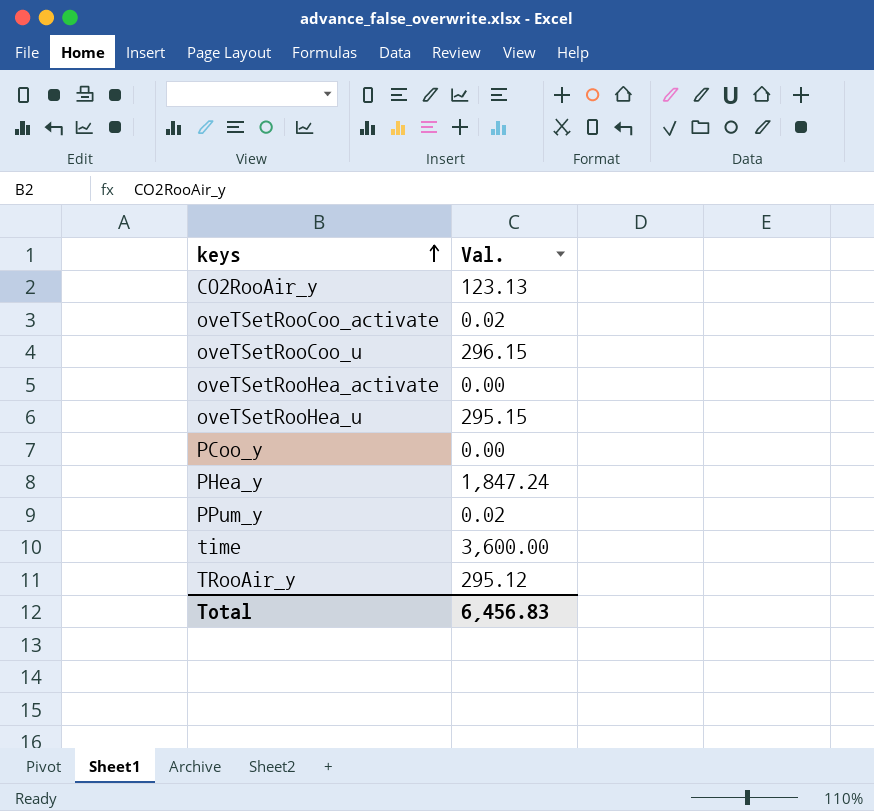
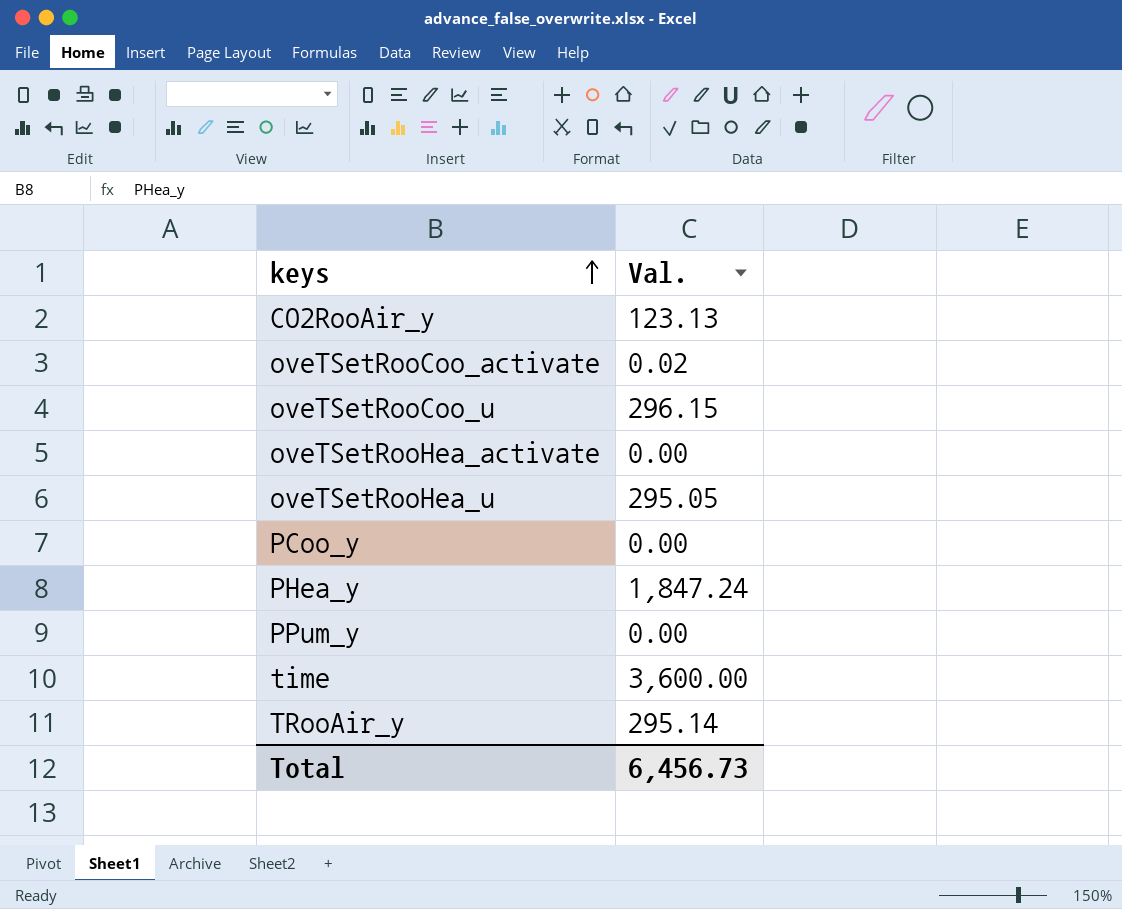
oveTSetRooHea_u | Val.: 295.15 -> 295.05
PPum_y | Val.: 0.02 -> 0.00
TRooAir_y | Val.: 295.12 -> 295.14
Total | Val.: 6,456.83 -> 6,456.73

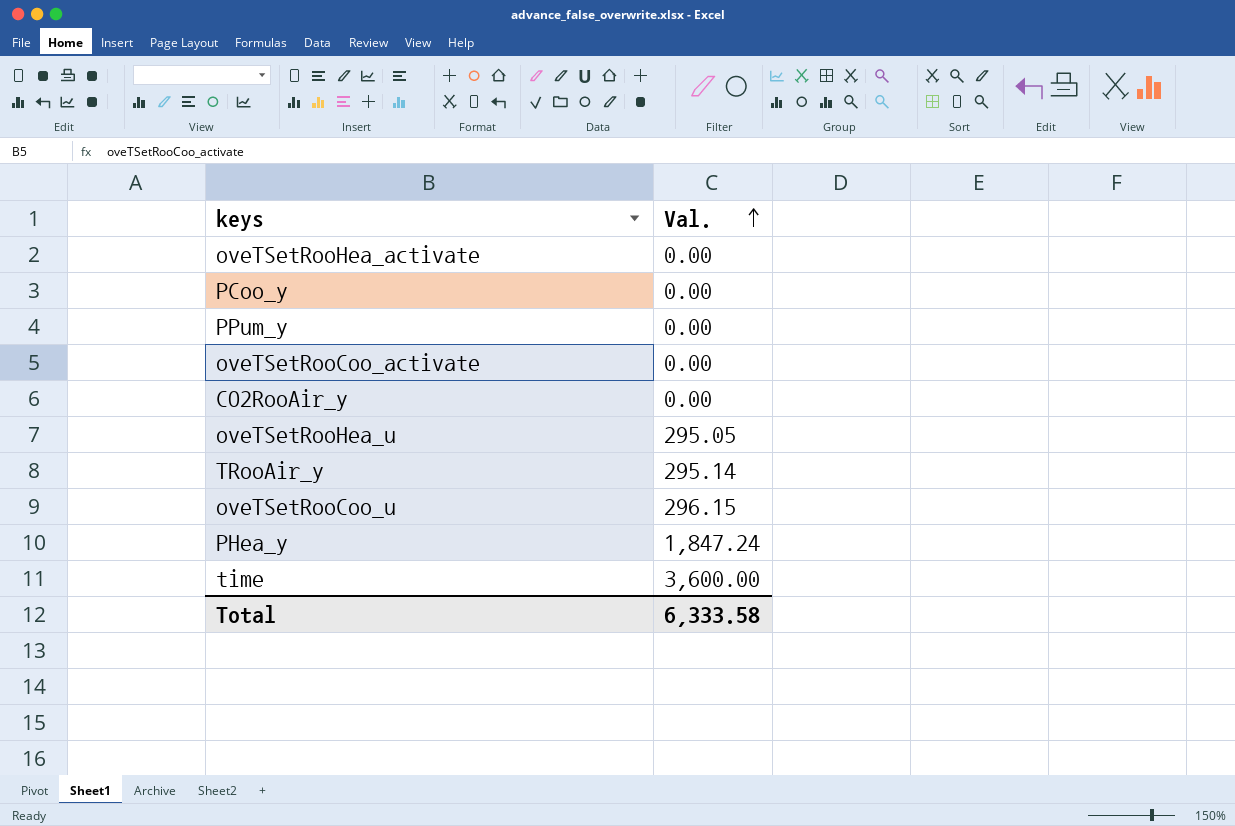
row order: keys ascending -> Val. ascending
oveTSetRooCoo_activate | Val.: 0.02 -> 0.00
CO2RooAir_y | Val.: 123.13 -> 0.00
Total | Val.: 6,456.73 -> 6,333.58

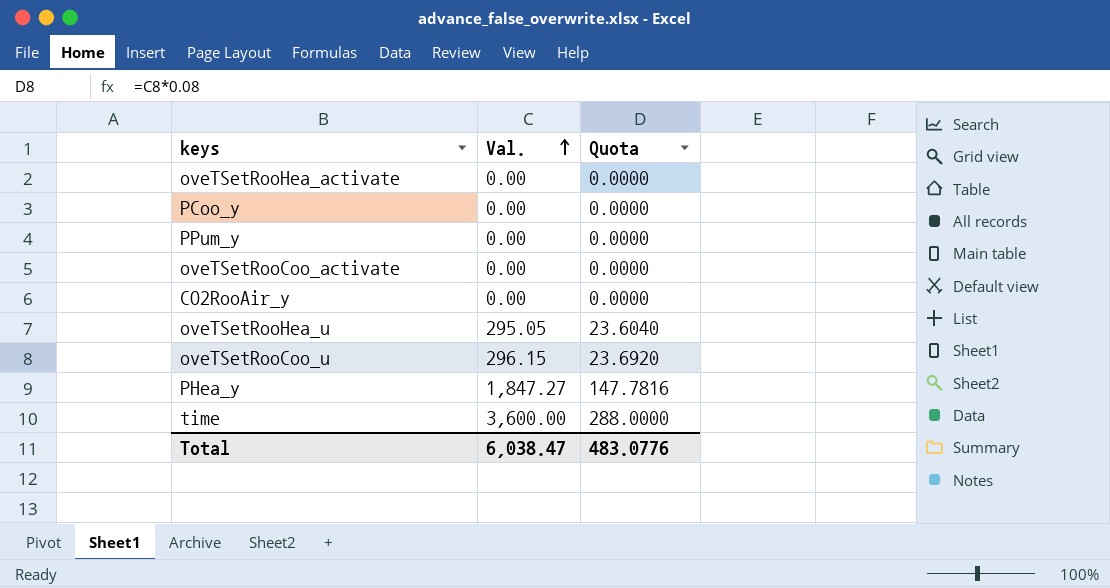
column Quota | formula: none -> [Val.] * 0.08
row TRooAir_y: 295.14 -> none
PHea_y | Val.: 1,847.24 -> 1,847.27
Total | Val.: 6,333.58 -> 6,038.47

